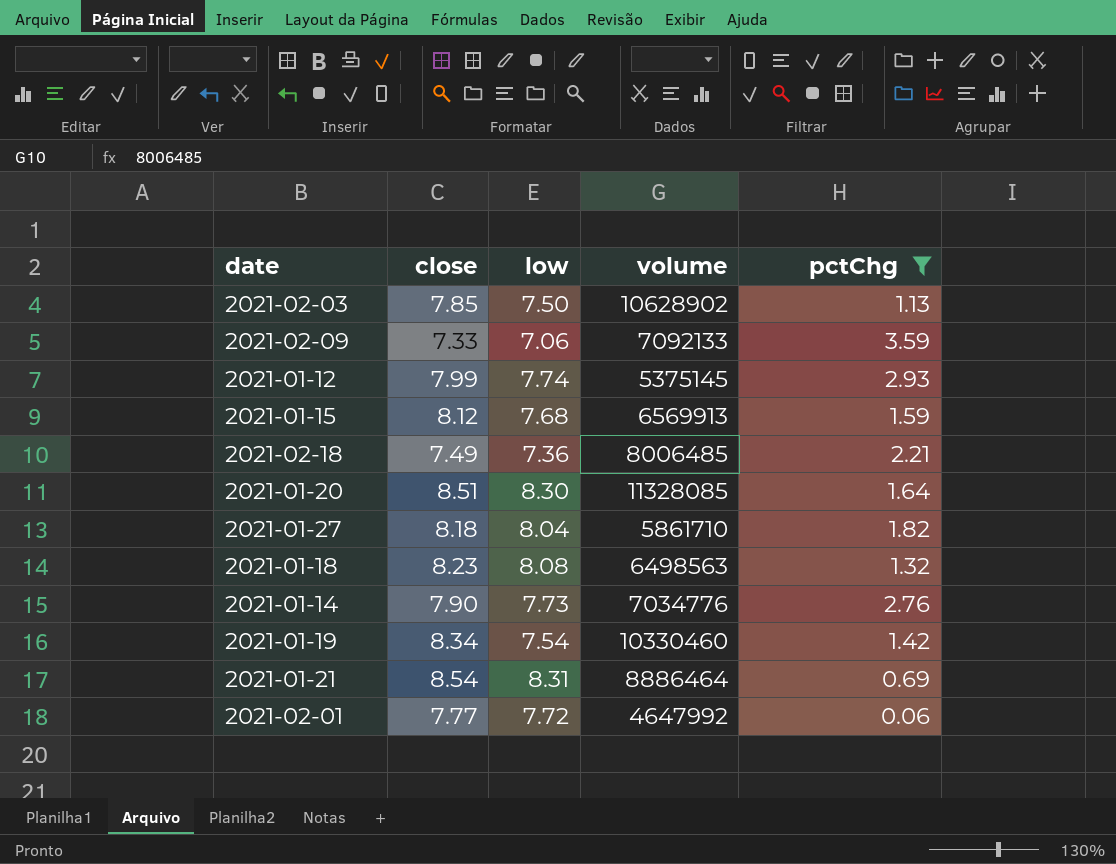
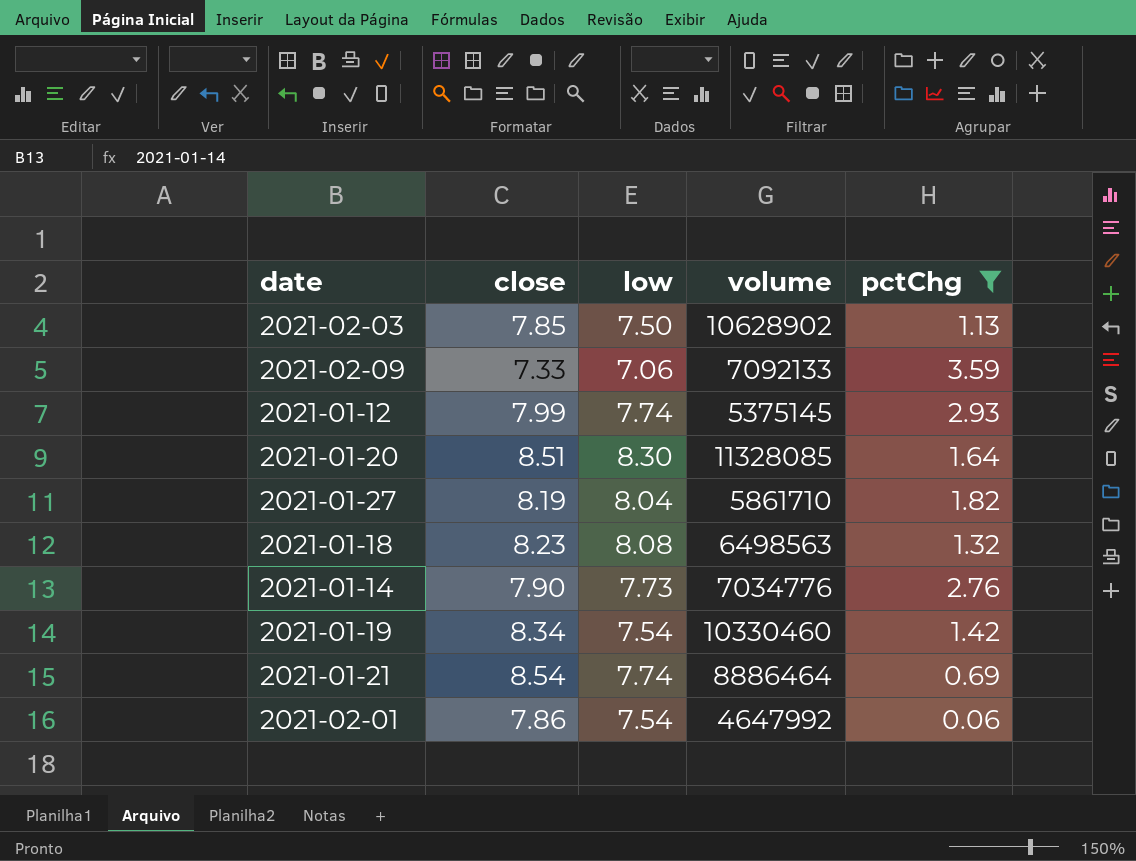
row 2021-01-15: 8.12 | 7.68 | 6569913 | 1.59 -> none
row 2021-02-18: 7.49 | 7.36 | 8006485 | 2.21 -> none
2021-01-27 | close: 8.18 -> 8.19
2021-01-21 | low: 8.31 -> 7.74
2021-02-01 | close: 7.77 -> 7.86
2021-02-01 | low: 7.72 -> 7.54

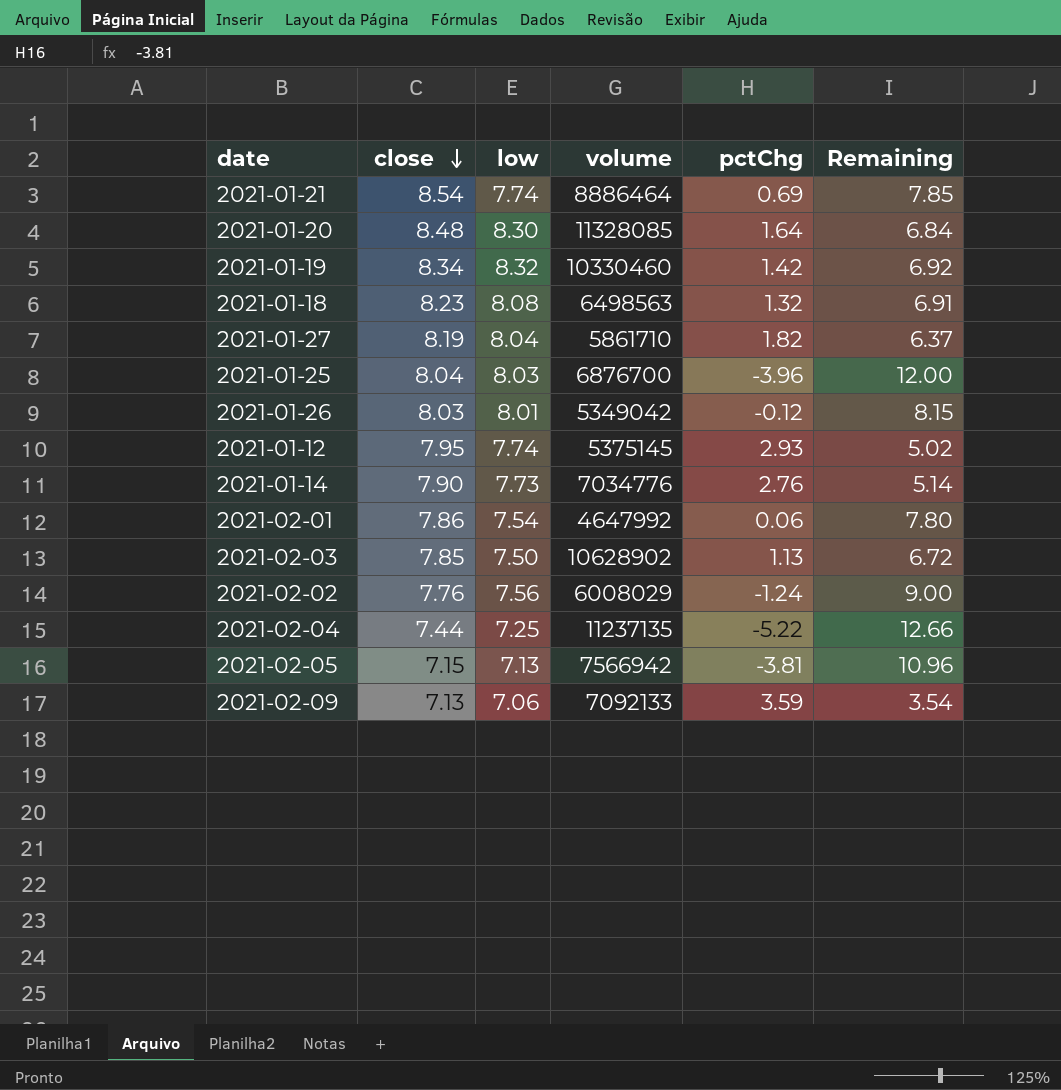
filter: pctChg >= 0.06 -> none
row order: none -> close descending
column Remaining | formula: none -> [close] - [pctChg]
2021-01-20 | close: 8.51 -> 8.48
2021-01-19 | low: 7.54 -> 8.32
2021-01-12 | close: 7.99 -> 7.95
2021-02-09 | close: 7.33 -> 7.13

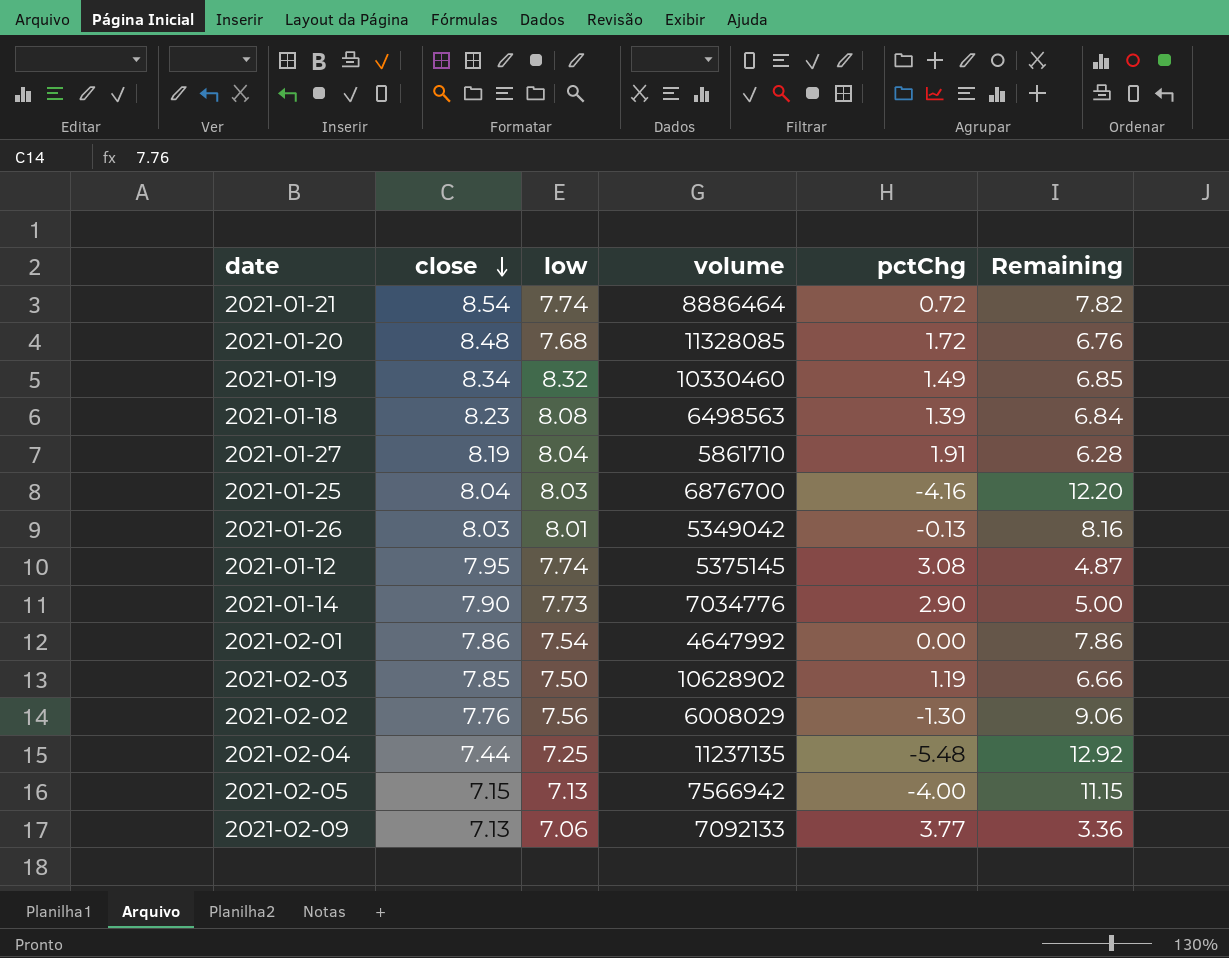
2021-01-21 | pctChg: 0.69 -> 0.72
2021-01-21 | Remaining: 7.85 -> 7.82
2021-01-20 | low: 8.30 -> 7.68
2021-01-20 | pctChg: 1.64 -> 1.72
2021-01-20 | Remaining: 6.84 -> 6.76
2021-01-19 | pctChg: 1.42 -> 1.49
2021-01-19 | Remaining: 6.92 -> 6.85
2021-01-18 | pctChg: 1.32 -> 1.39
2021-01-18 | Remaining: 6.91 -> 6.84
2021-01-27 | pctChg: 1.82 -> 1.91
2021-01-27 | Remaining: 6.37 -> 6.28
2021-01-25 | pctChg: -3.96 -> -4.16
2021-01-25 | Remaining: 12.00 -> 12.20
2021-01-26 | pctChg: -0.12 -> -0.13
2021-01-26 | Remaining: 8.15 -> 8.16
2021-01-12 | pctChg: 2.93 -> 3.08
2021-01-12 | Remaining: 5.02 -> 4.87
2021-01-14 | pctChg: 2.76 -> 2.90
2021-01-14 | Remaining: 5.14 -> 5.00
2021-02-01 | pctChg: 0.06 -> 0.00
2021-02-01 | Remaining: 7.80 -> 7.86
2021-02-03 | pctChg: 1.13 -> 1.19
2021-02-03 | Remaining: 6.72 -> 6.66
2021-02-02 | pctChg: -1.24 -> -1.30
2021-02-02 | Remaining: 9.00 -> 9.06
2021-02-04 | pctChg: -5.22 -> -5.48
2021-02-04 | Remaining: 12.66 -> 12.92
2021-02-05 | pctChg: -3.81 -> -4.00
2021-02-05 | Remaining: 10.96 -> 11.15
2021-02-09 | pctChg: 3.59 -> 3.77
2021-02-09 | Remaining: 3.54 -> 3.36

